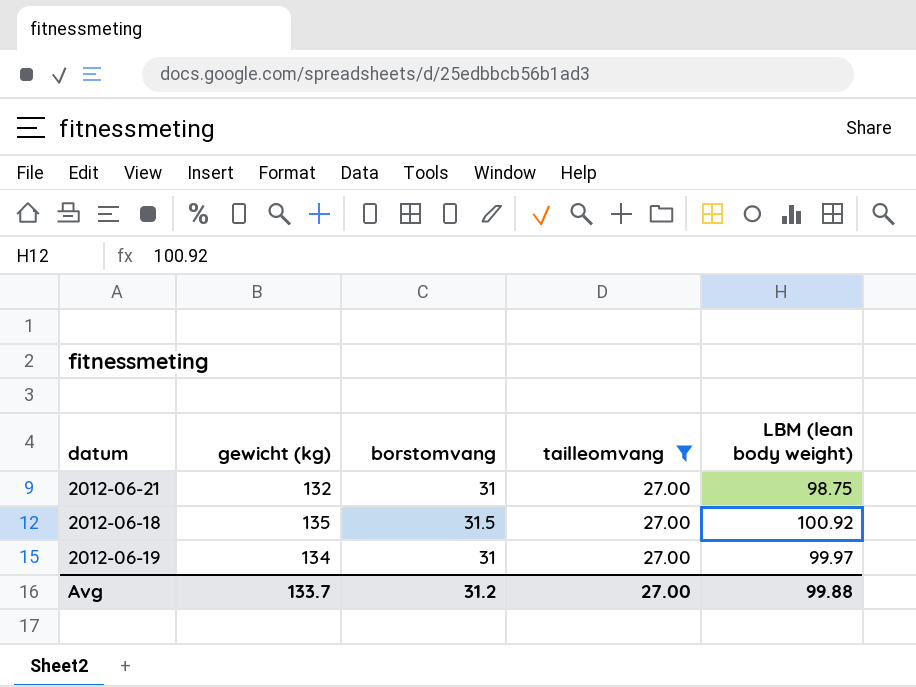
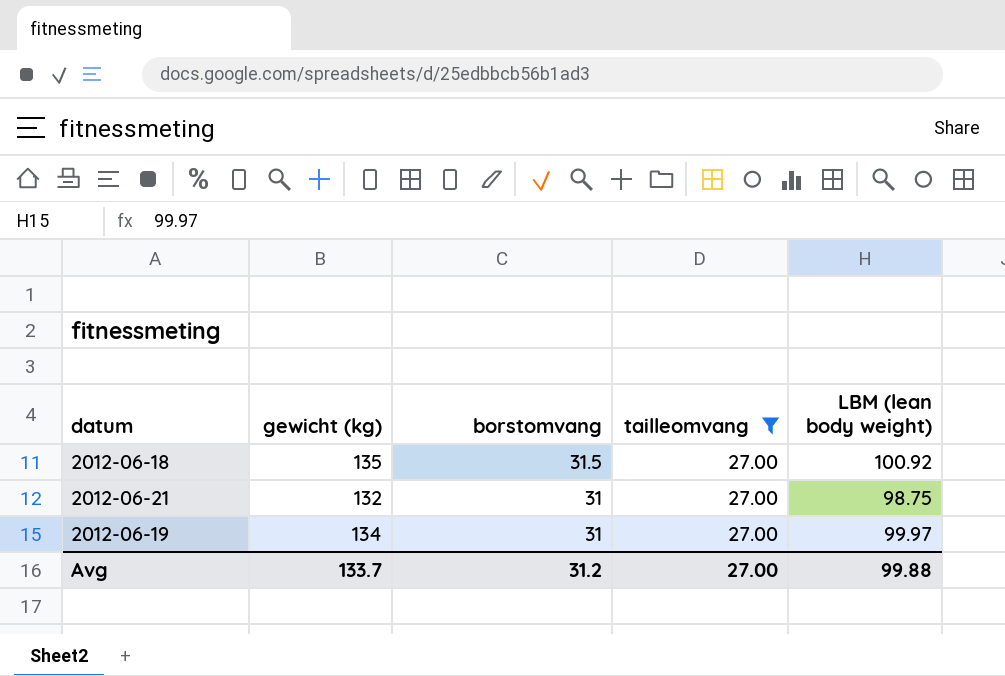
row order: none -> borstomvang descending

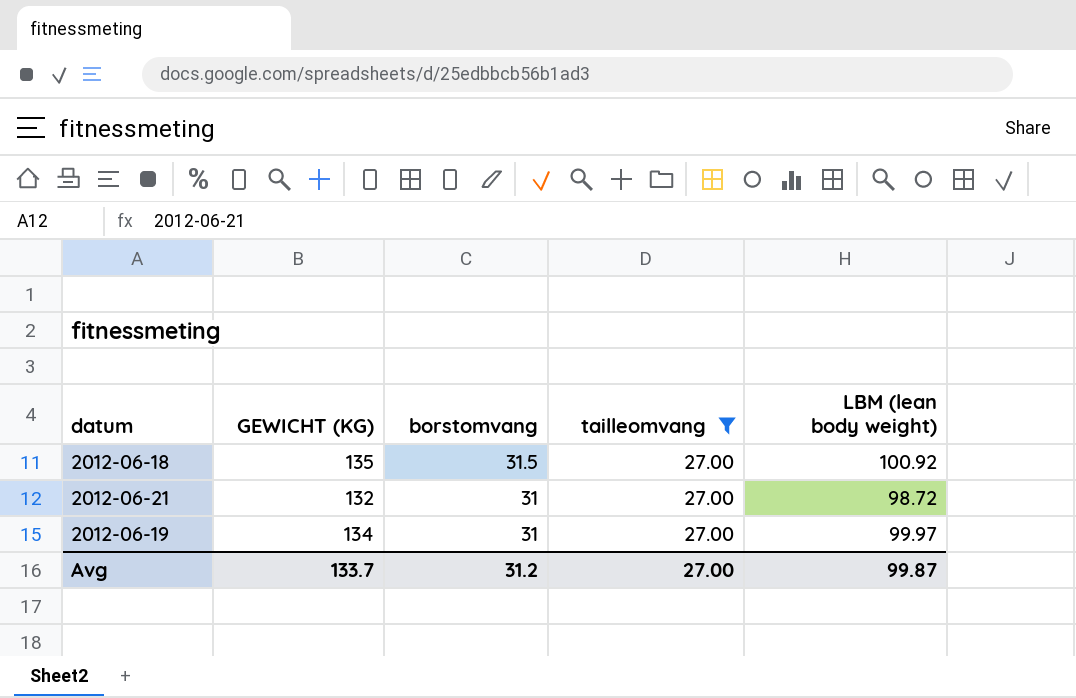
column name: gewicht (kg) -> GEWICHT (KG)
2012-06-21 | LBM (lean body weight): 98.75 -> 98.72
Avg | LBM (lean body weight): 99.88 -> 99.87

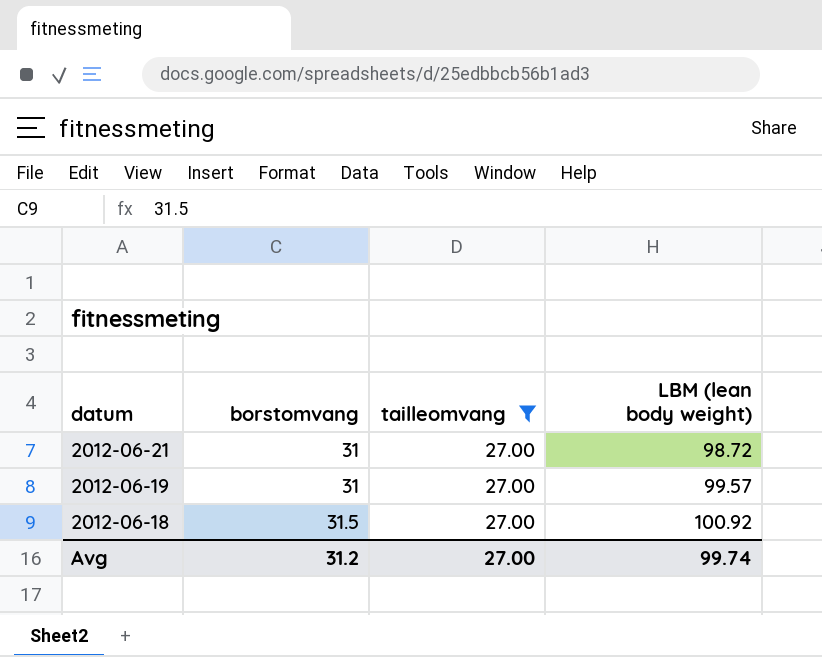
row order: borstomvang descending -> datum descending
column GEWICHT (KG) | position: 2 -> none
2012-06-19 | LBM (lean body weight): 99.97 -> 99.57
Avg | LBM (lean body weight): 99.87 -> 99.74

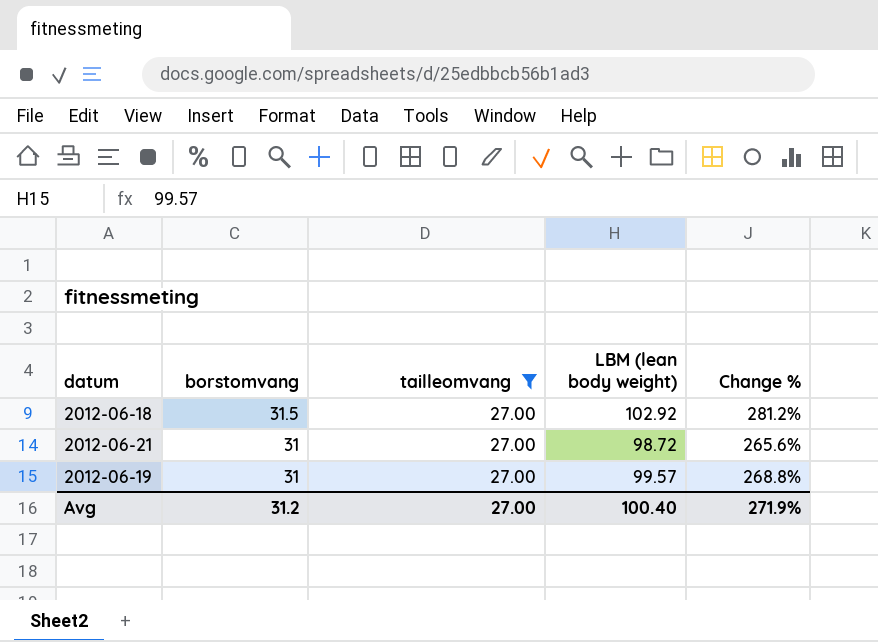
row order: datum descending -> borstomvang descending
column Change % | formula: none -> ([LBM (lean body weight)] - [tailleomvang]) / [tailleomvang]
2012-06-18 | LBM (lean body weight): 100.92 -> 102.92
Avg | LBM (lean body weight): 99.74 -> 100.40

